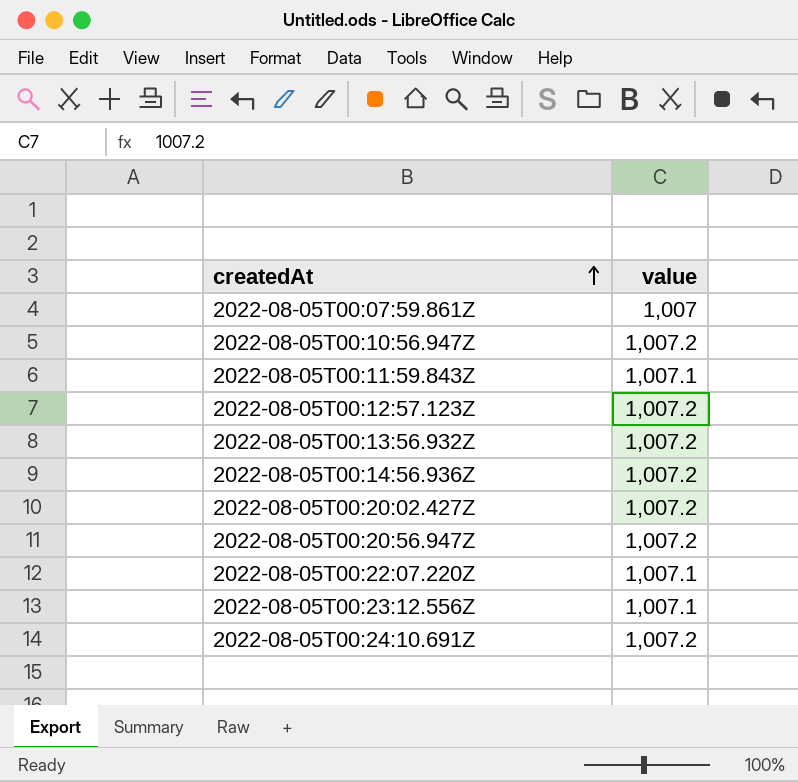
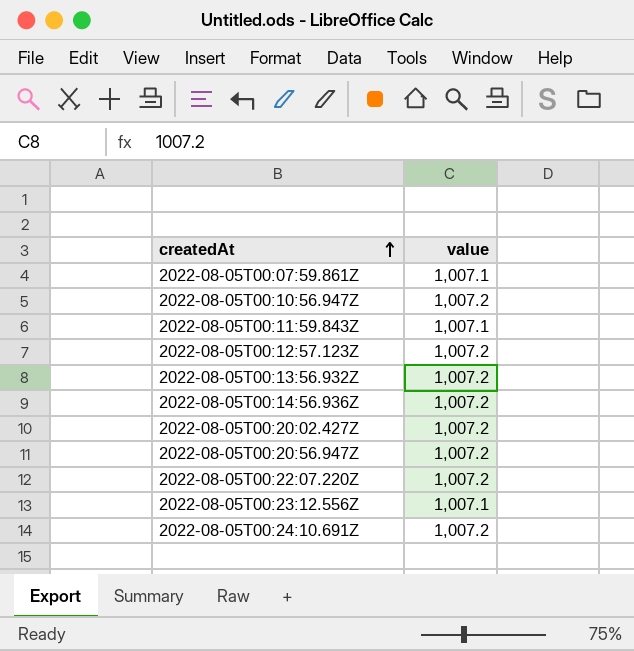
2022-08-05T00:07:59.861Z | value: 1,007 -> 1,007.1
2022-08-05T00:22:07.220Z | value: 1,007.1 -> 1,007.2

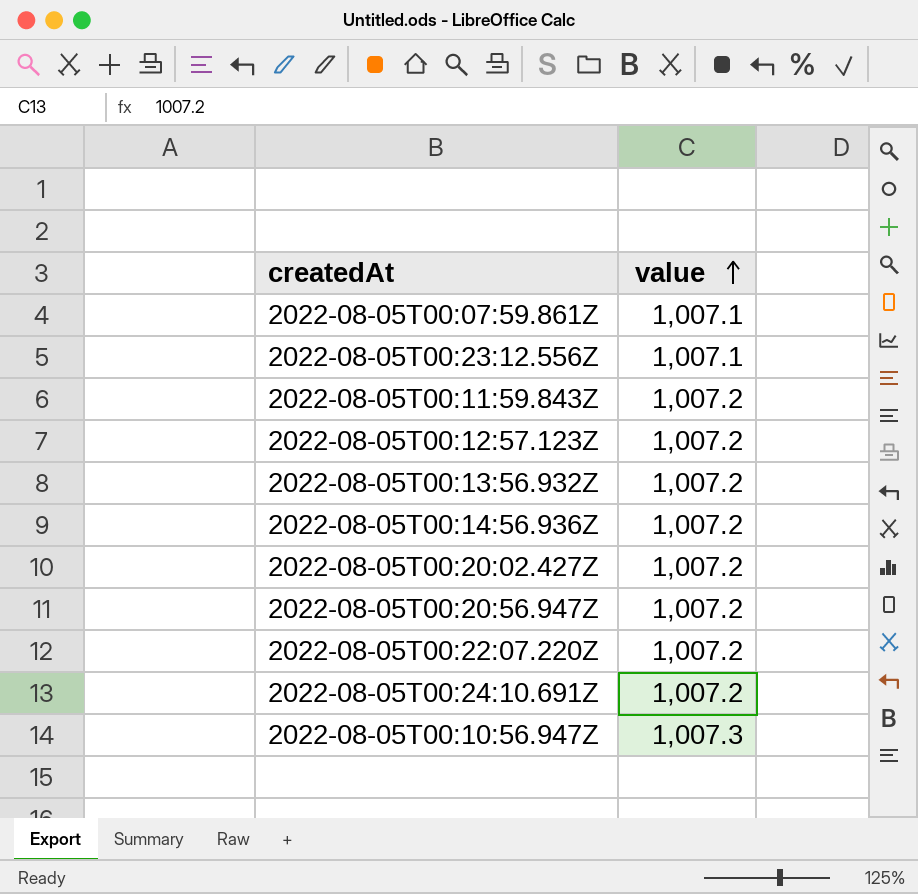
row order: createdAt ascending -> value ascending
2022-08-05T00:11:59.843Z | value: 1,007.1 -> 1,007.2
2022-08-05T00:10:56.947Z | value: 1,007.2 -> 1,007.3

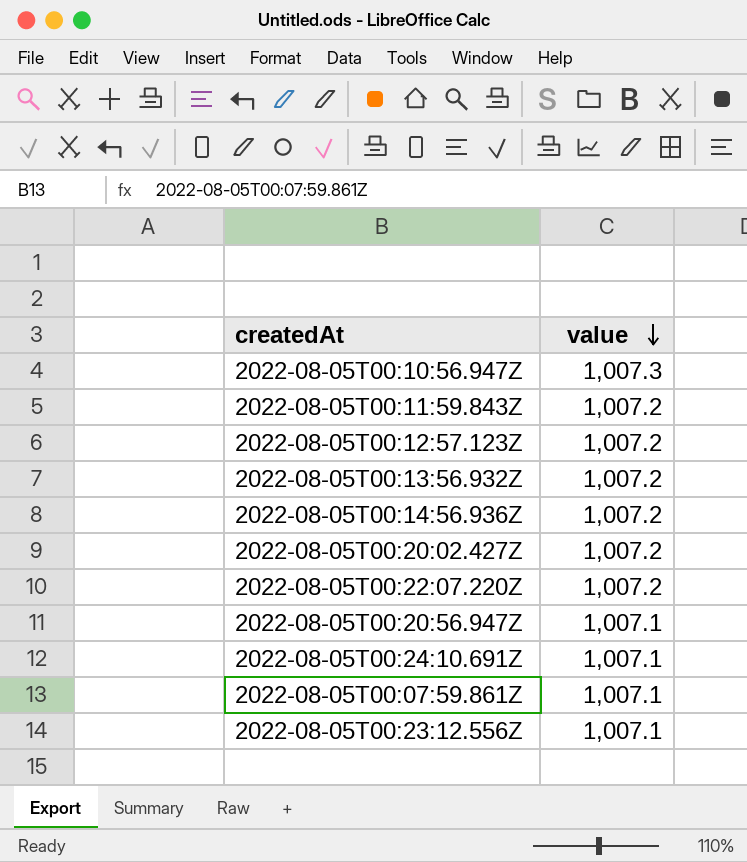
row order: value ascending -> value descending
2022-08-05T00:20:56.947Z | value: 1,007.2 -> 1,007.1
2022-08-05T00:24:10.691Z | value: 1,007.2 -> 1,007.1

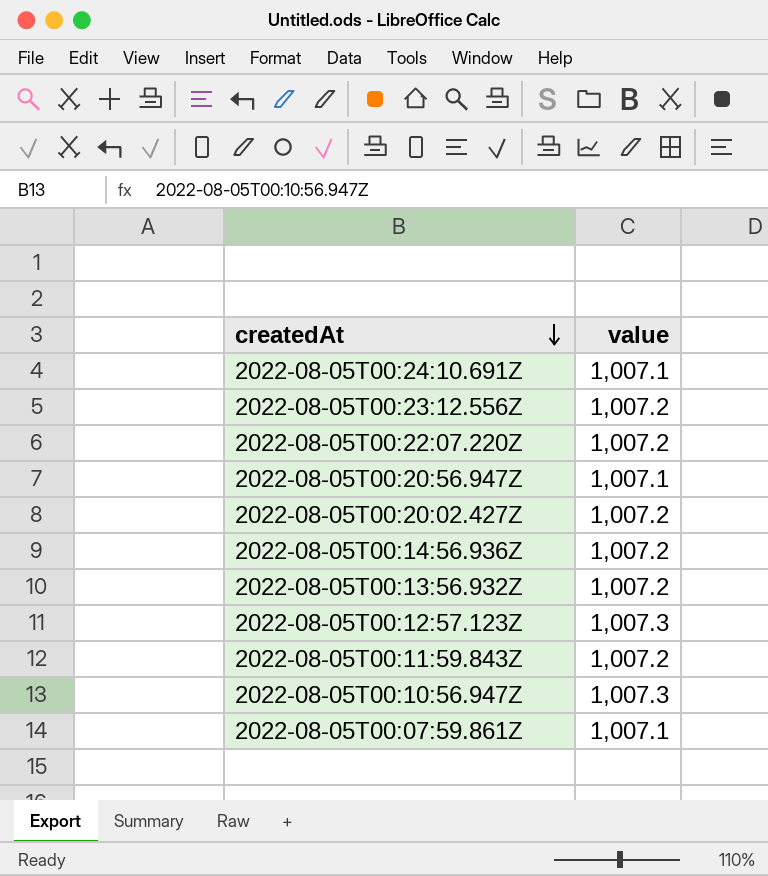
row order: value descending -> createdAt descending
2022-08-05T00:23:12.556Z | value: 1,007.1 -> 1,007.2
2022-08-05T00:12:57.123Z | value: 1,007.2 -> 1,007.3

